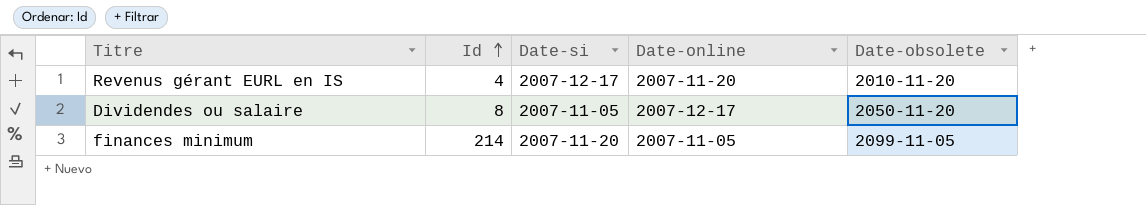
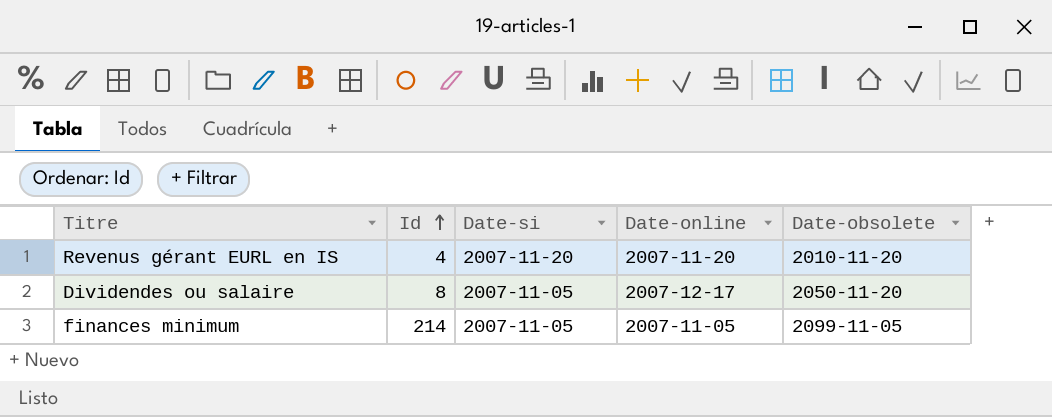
Revenus gérant EURL en IS | Date-si: 2007-12-17 -> 2007-11-20
finances minimum | Date-si: 2007-11-20 -> 2007-11-05

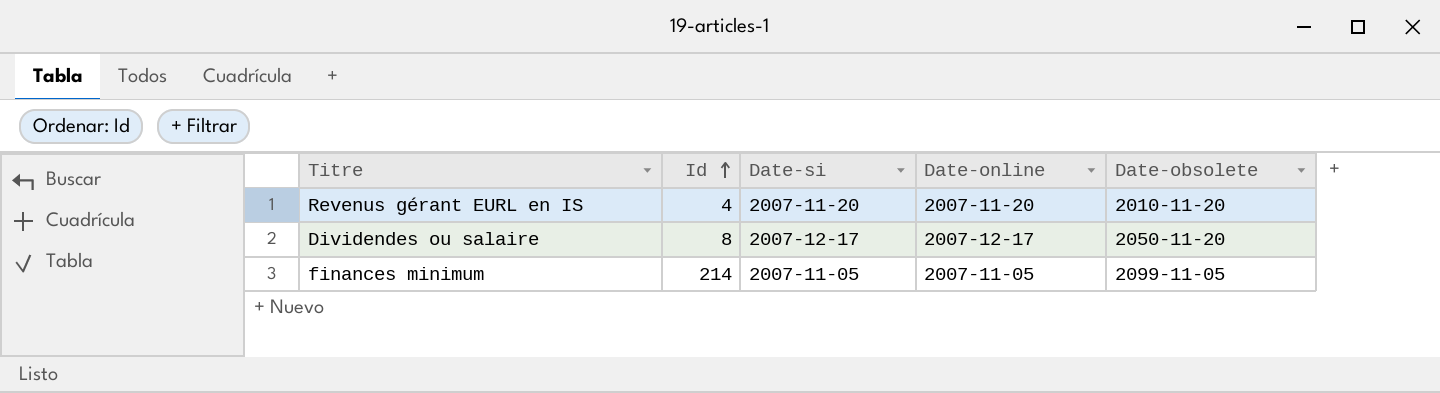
Dividendes ou salaire | Date-si: 2007-11-05 -> 2007-12-17

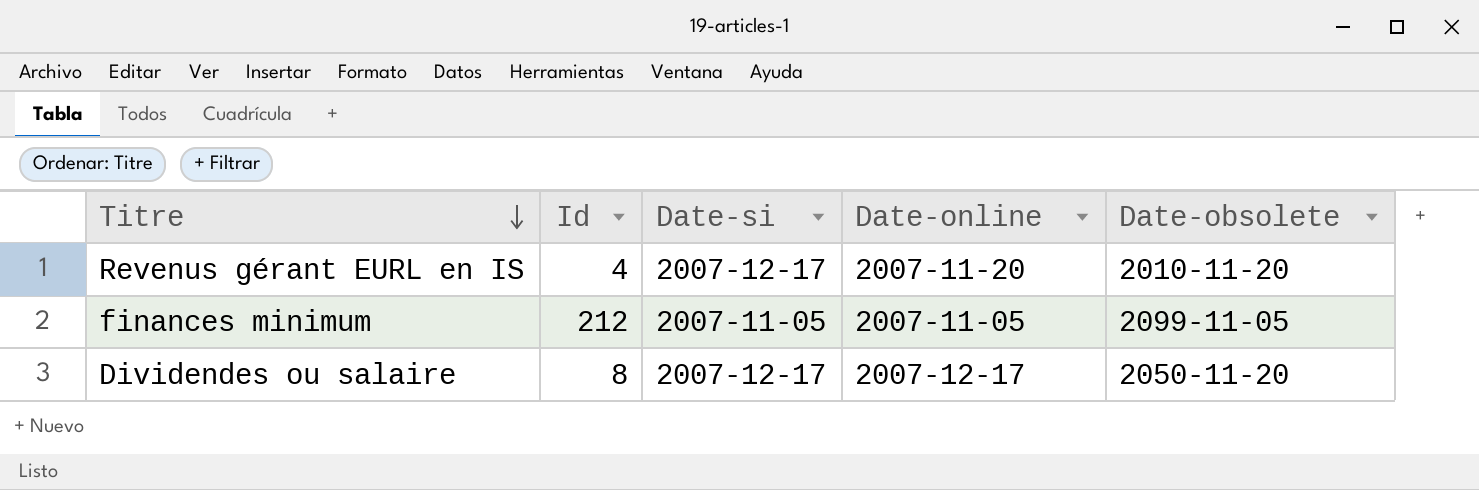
row order: Id ascending -> Titre descending
Revenus gérant EURL en IS | Date-si: 2007-11-20 -> 2007-12-17
finances minimum | Id: 214 -> 212

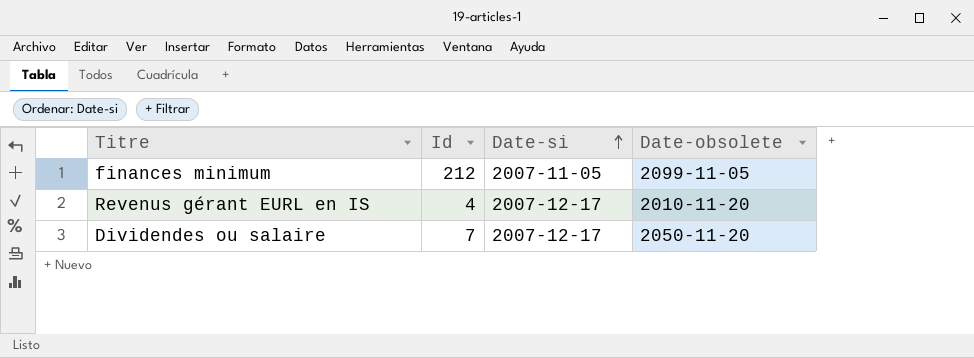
row order: Titre descending -> Date-si ascending
column Date-online | position: 4 -> none
Dividendes ou salaire | Id: 8 -> 7

